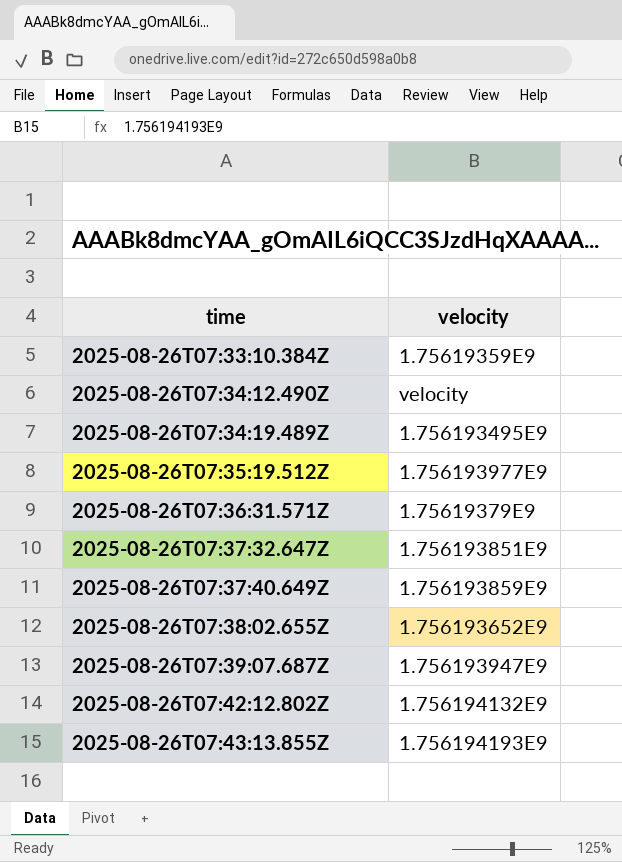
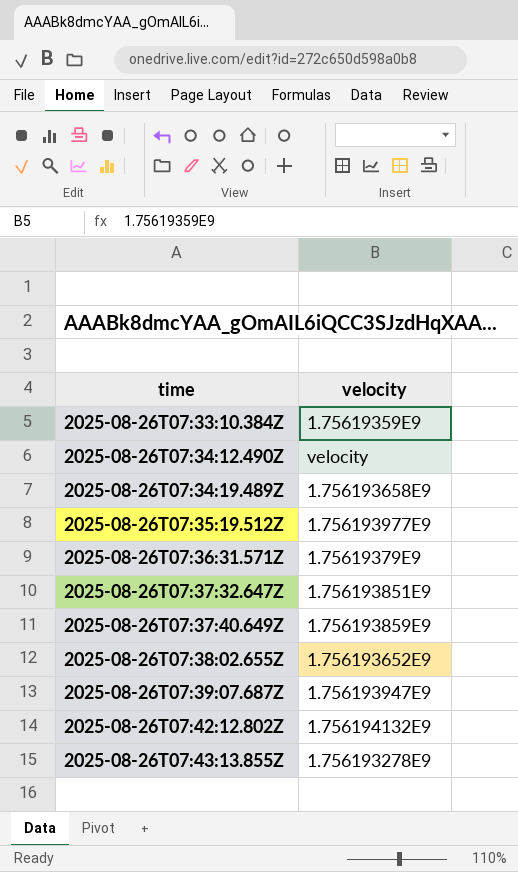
2025-08-26T07:34:19.489Z | velocity: 1.756193495E9 -> 1.756193658E9
2025-08-26T07:43:13.855Z | velocity: 1.756194193E9 -> 1.756193278E9

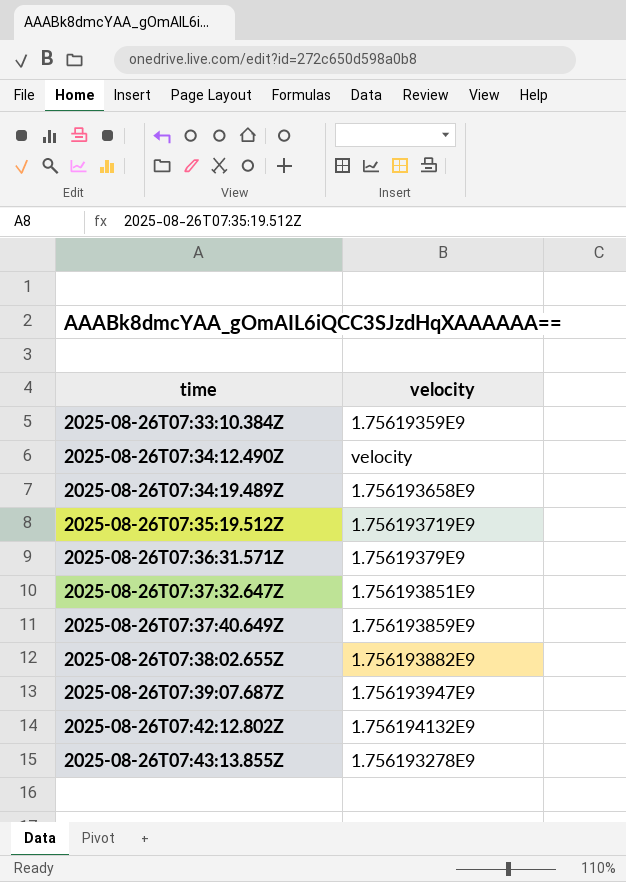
2025-08-26T07:35:19.512Z | velocity: 1.756193977E9 -> 1.756193719E9
2025-08-26T07:38:02.655Z | velocity: 1.756193652E9 -> 1.756193882E9

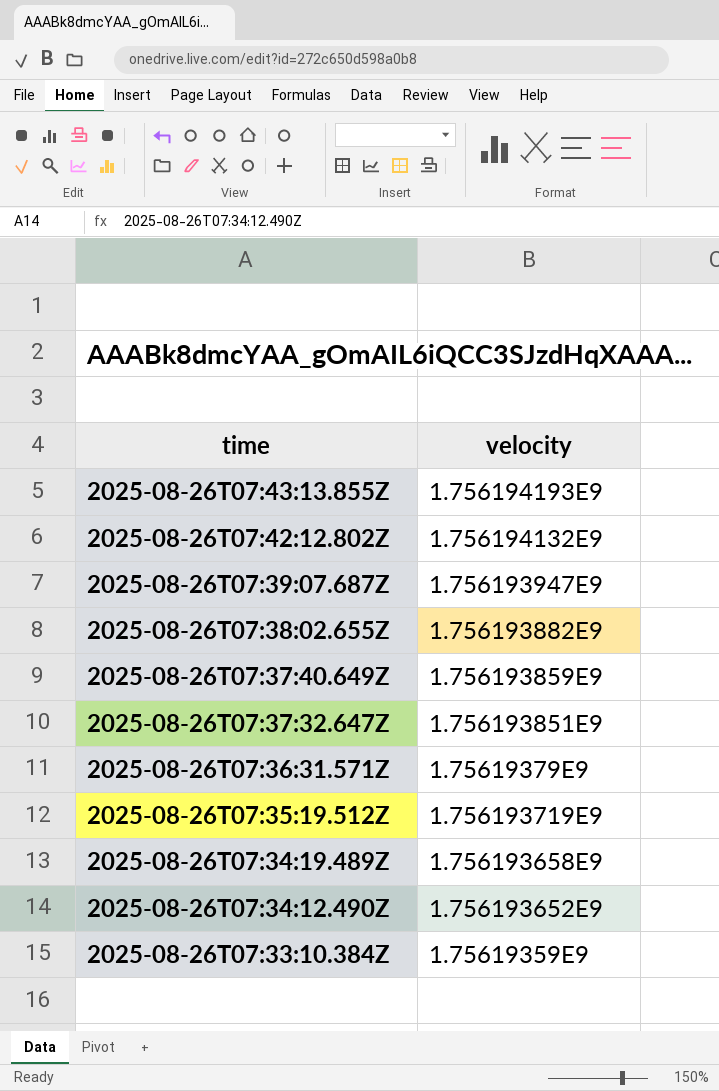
row order: time ascending -> time descending
2025-08-26T07:43:13.855Z | velocity: 1.756193278E9 -> 1.756194193E9
2025-08-26T07:34:12.490Z | velocity: velocity -> 1.756193652E9

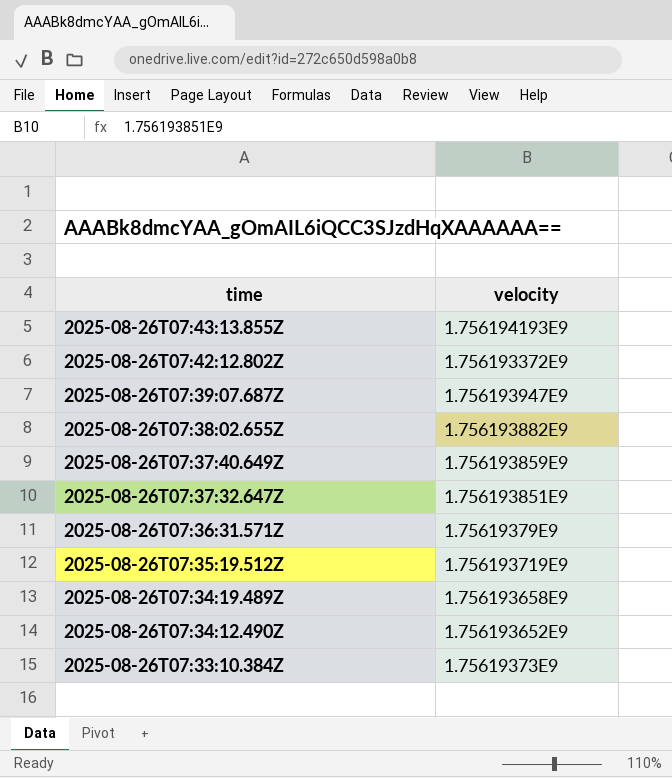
2025-08-26T07:42:12.802Z | velocity: 1.756194132E9 -> 1.756193372E9
2025-08-26T07:33:10.384Z | velocity: 1.75619359E9 -> 1.75619373E9

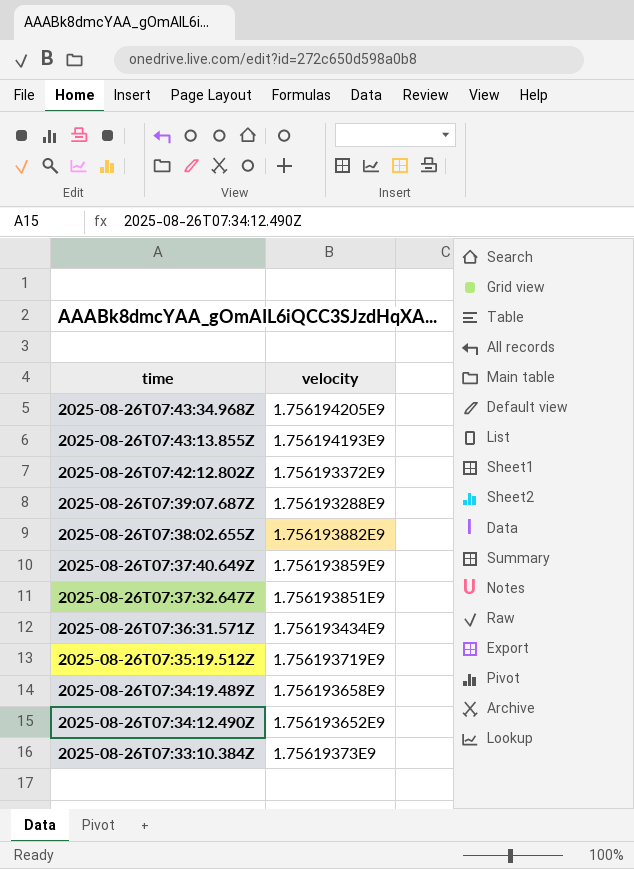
row 2025-08-26T07:43:34.968Z: none -> 1.756194205E9
2025-08-26T07:39:07.687Z | velocity: 1.756193947E9 -> 1.756193288E9
2025-08-26T07:36:31.571Z | velocity: 1.75619379E9 -> 1.756193434E9

